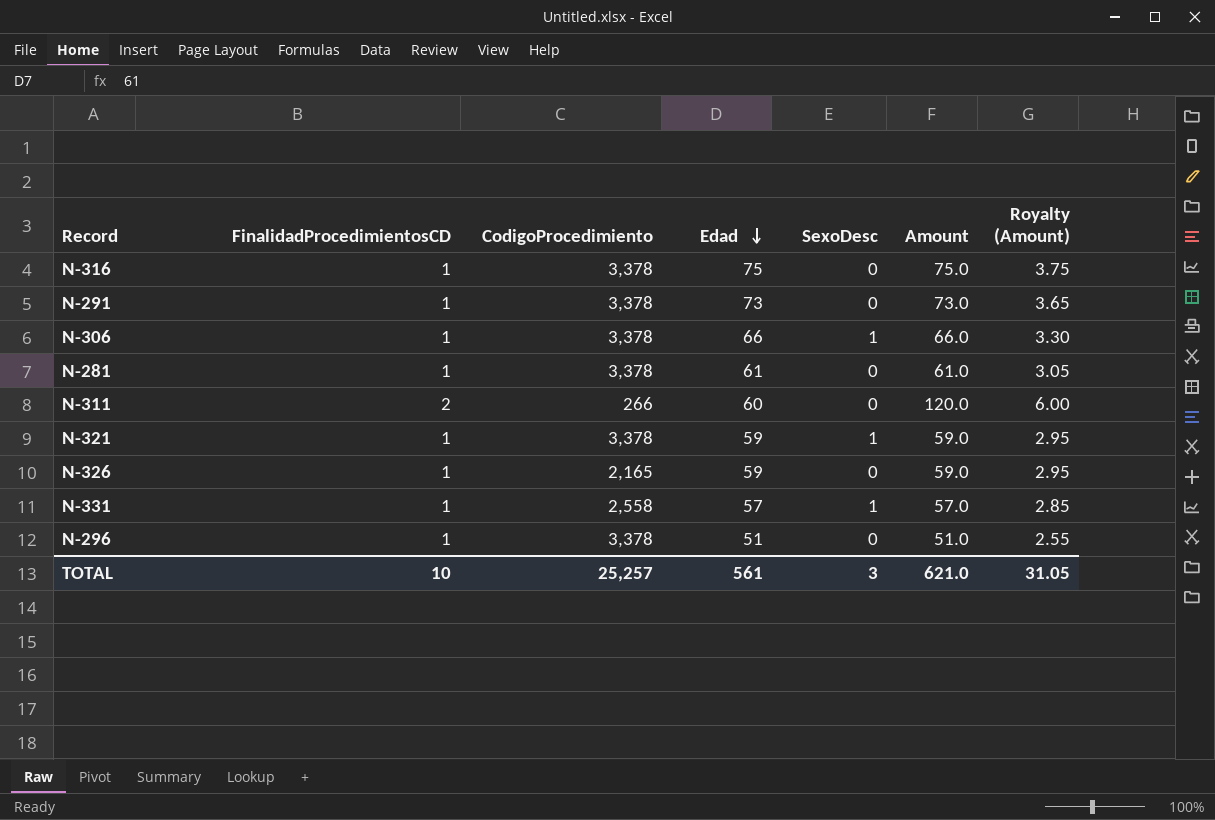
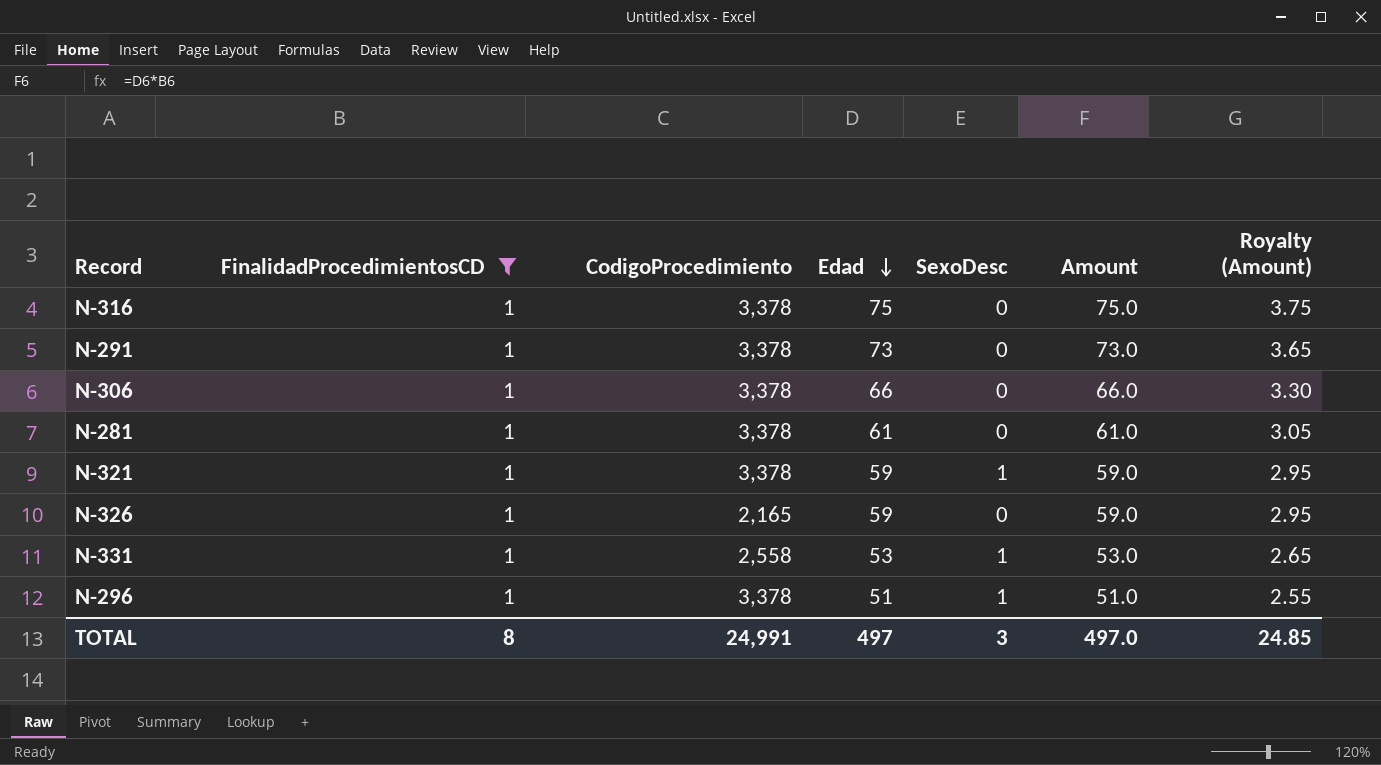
filter: none -> FinalidadProcedimientosCD = 1
N-306 | SexoDesc: 1 -> 0
N-331 | Edad: 57 -> 53
N-331 | Amount: 57.0 -> 53.0
N-331 | Royalty (Amount): 2.85 -> 2.65
N-296 | SexoDesc: 0 -> 1
TOTAL | FinalidadProcedimientosCD: 10 -> 8
TOTAL | CodigoProcedimiento: 25,257 -> 24,991
TOTAL | Edad: 561 -> 497
TOTAL | Amount: 621.0 -> 497.0
TOTAL | Royalty (Amount): 31.05 -> 24.85

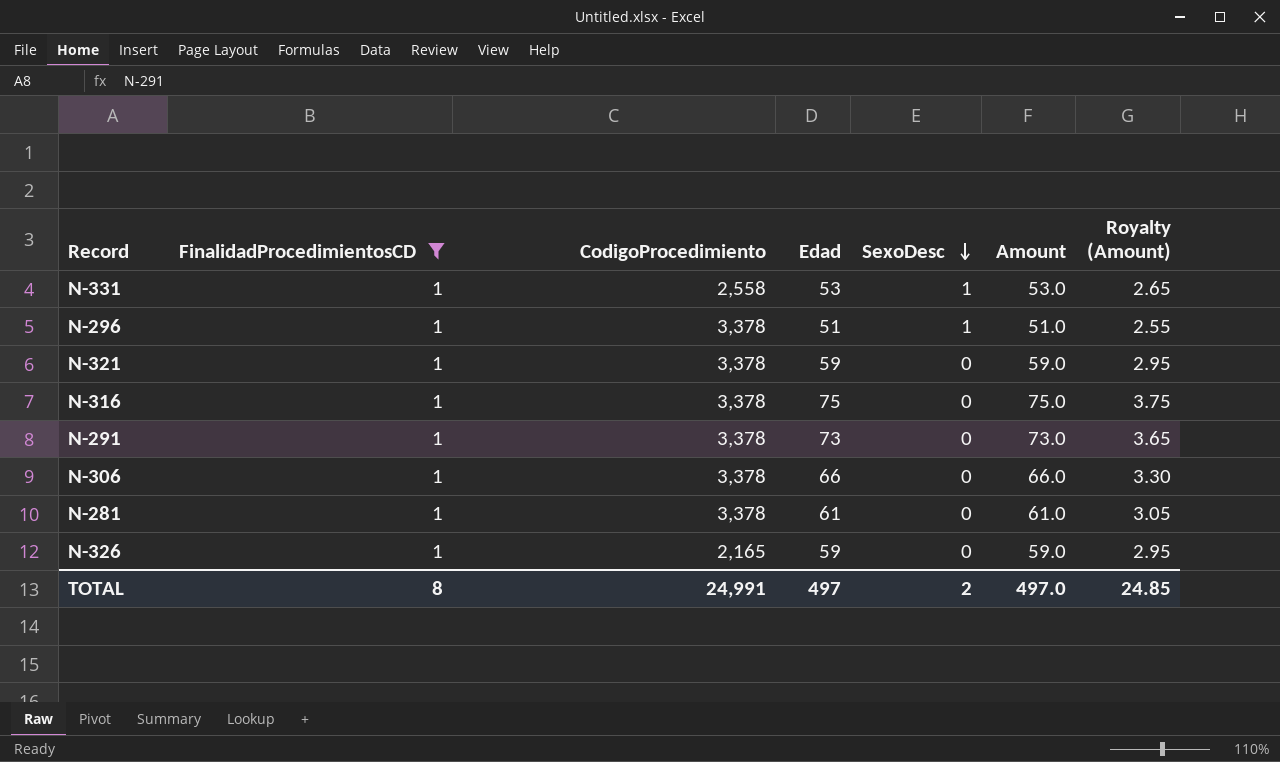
row order: Edad descending -> SexoDesc descending
N-321 | SexoDesc: 1 -> 0
TOTAL | SexoDesc: 3 -> 2

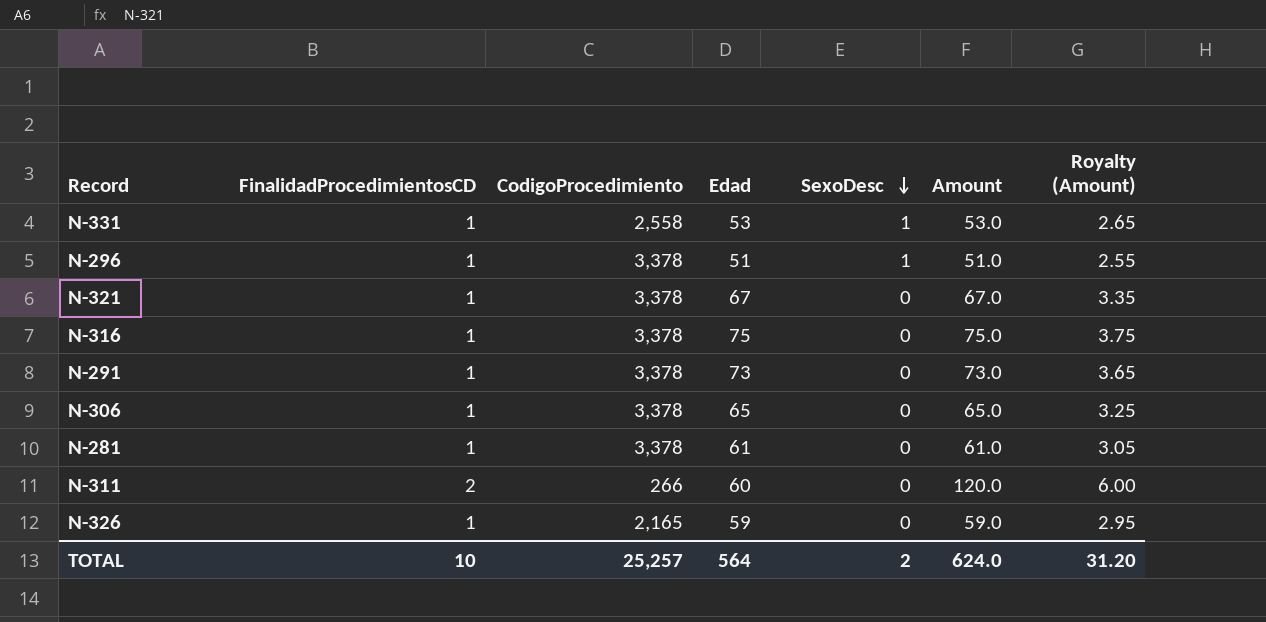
filter: FinalidadProcedimientosCD = 1 -> none
N-321 | Edad: 59 -> 67
N-321 | Amount: 59.0 -> 67.0
N-321 | Royalty (Amount): 2.95 -> 3.35
N-306 | Edad: 66 -> 65
N-306 | Amount: 66.0 -> 65.0
N-306 | Royalty (Amount): 3.30 -> 3.25
TOTAL | FinalidadProcedimientosCD: 8 -> 10
TOTAL | CodigoProcedimiento: 24,991 -> 25,257
TOTAL | Edad: 497 -> 564
TOTAL | Amount: 497.0 -> 624.0
TOTAL | Royalty (Amount): 24.85 -> 31.20

